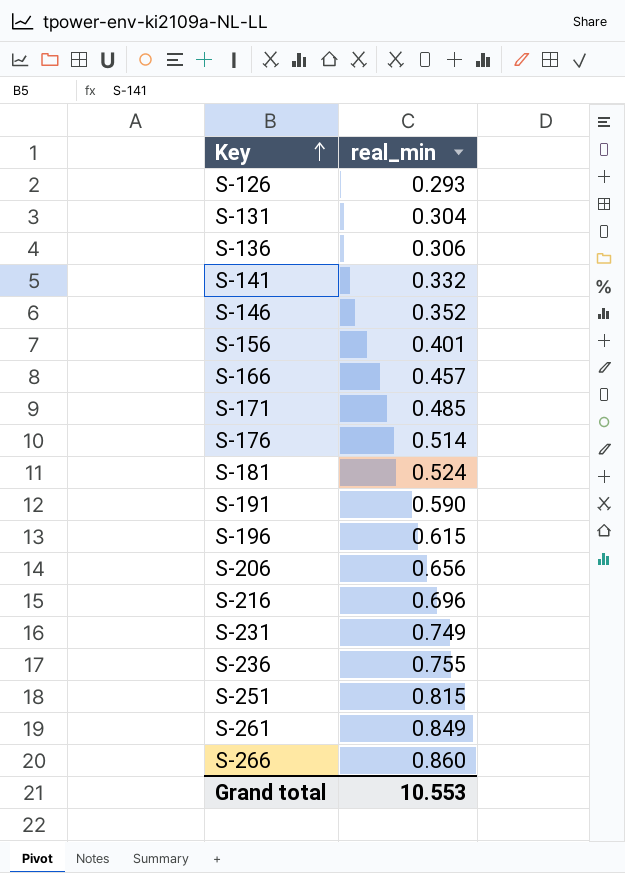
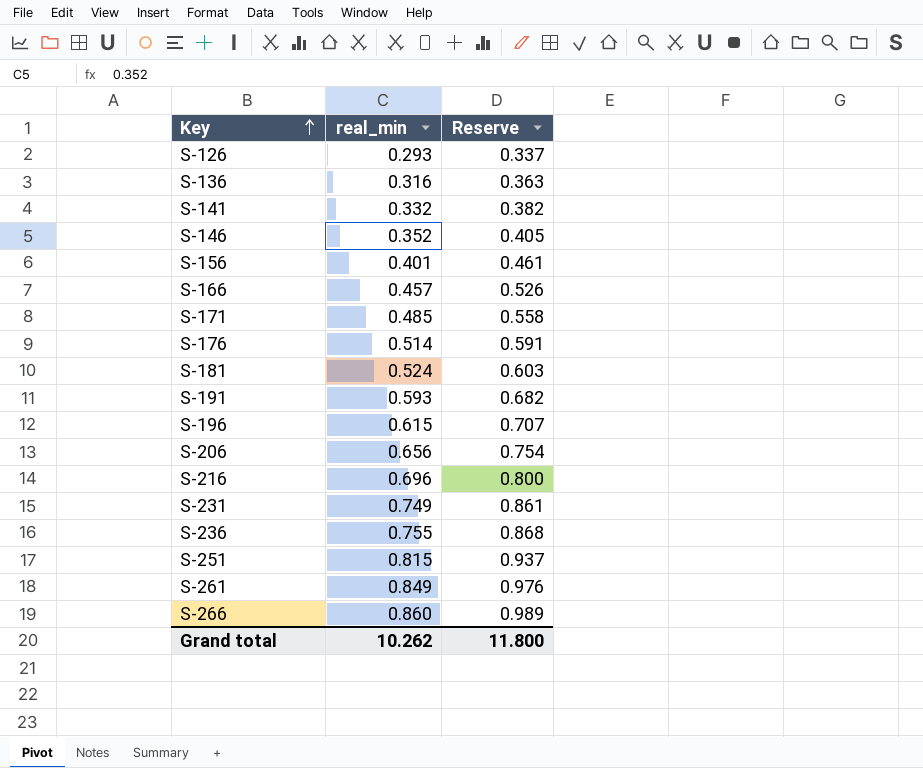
column Reserve | formula: none -> [real_min] * 1.15
row S-131: 0.304 -> none
S-136 | real_min: 0.306 -> 0.316
S-191 | real_min: 0.590 -> 0.593
Grand total | real_min: 10.553 -> 10.262

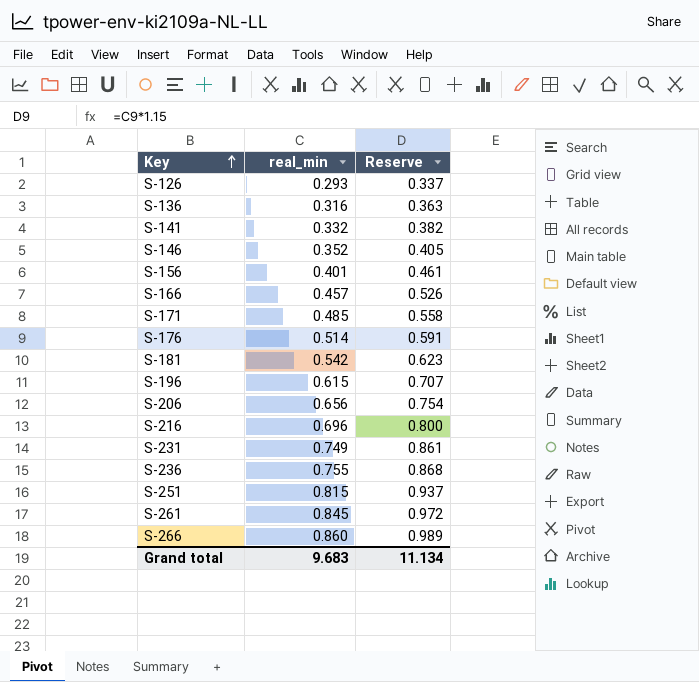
row S-191: 0.593 | 0.682 -> none
S-181 | real_min: 0.524 -> 0.542
S-181 | Reserve: 0.603 -> 0.623
S-261 | real_min: 0.849 -> 0.845
S-261 | Reserve: 0.976 -> 0.972
Grand total | real_min: 10.262 -> 9.683
Grand total | Reserve: 11.800 -> 11.134

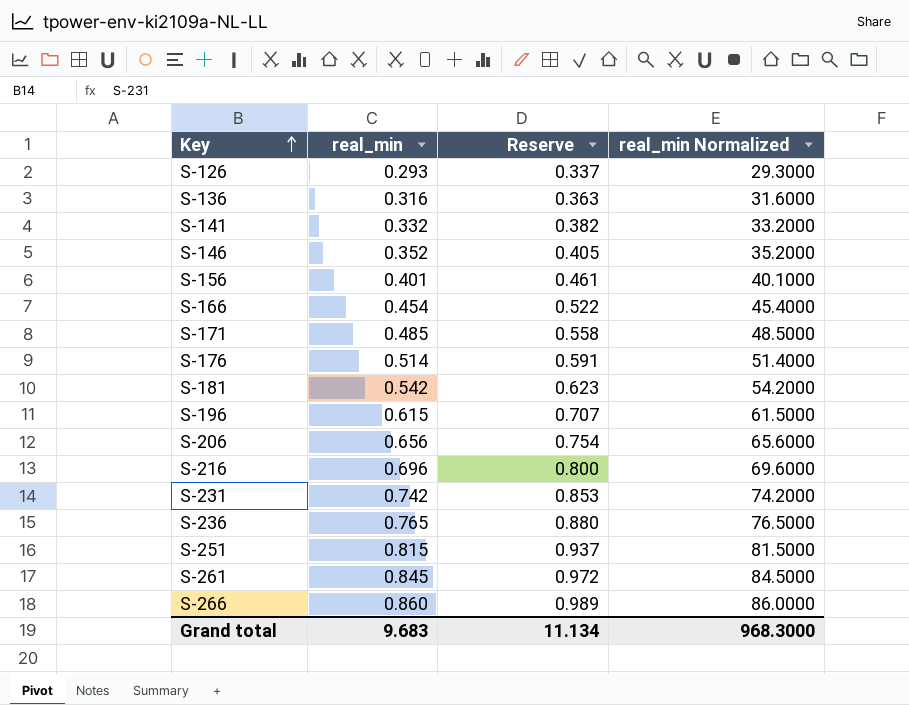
column real_min Normalized | formula: none -> [real_min] * 100
S-166 | real_min: 0.457 -> 0.454
S-166 | Reserve: 0.526 -> 0.522
S-231 | real_min: 0.749 -> 0.742
S-231 | Reserve: 0.861 -> 0.853
S-236 | real_min: 0.755 -> 0.765
S-236 | Reserve: 0.868 -> 0.880

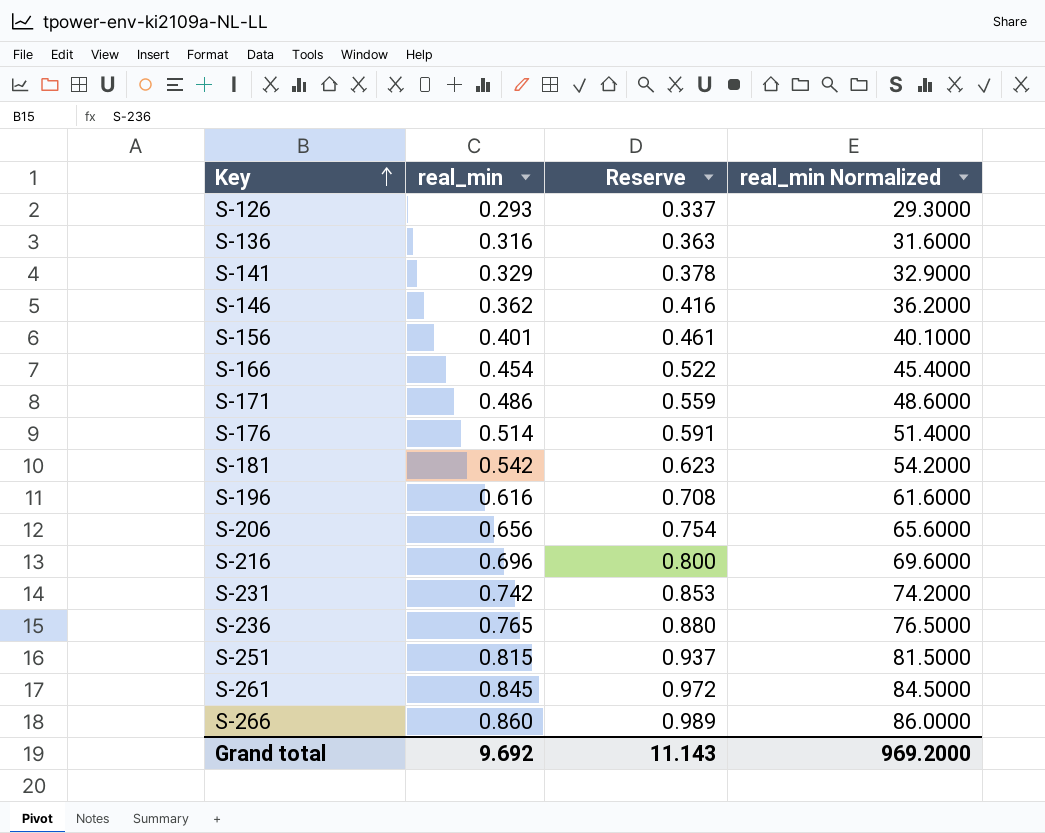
S-141 | real_min: 0.332 -> 0.329
S-141 | Reserve: 0.382 -> 0.378
S-141 | real_min Normalized: 33.2000 -> 32.9000
S-146 | real_min: 0.352 -> 0.362
S-146 | Reserve: 0.405 -> 0.416
S-146 | real_min Normalized: 35.2000 -> 36.2000
S-171 | real_min: 0.485 -> 0.486
S-171 | Reserve: 0.558 -> 0.559
S-171 | real_min Normalized: 48.5000 -> 48.6000
S-196 | real_min: 0.615 -> 0.616
S-196 | Reserve: 0.707 -> 0.708
S-196 | real_min Normalized: 61.5000 -> 61.6000
Grand total | real_min: 9.683 -> 9.692
Grand total | Reserve: 11.134 -> 11.143
Grand total | real_min Normalized: 968.3000 -> 969.2000

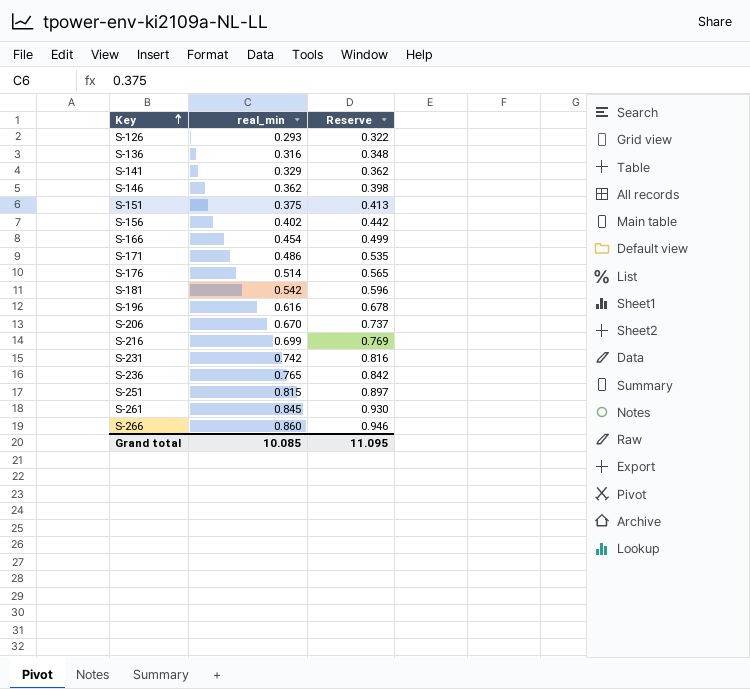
column real_min Normalized | formula: [real_min] * 100 -> none
column Reserve | formula: [real_min] * 1.15 -> [real_min] * 1.1
row S-151: none -> 0.375 | 0.413
S-156 | real_min: 0.401 -> 0.402
S-206 | real_min: 0.656 -> 0.670
S-216 | real_min: 0.696 -> 0.699
Grand total | real_min: 9.692 -> 10.085
Grand total | Reserve: 11.143 -> 11.095

